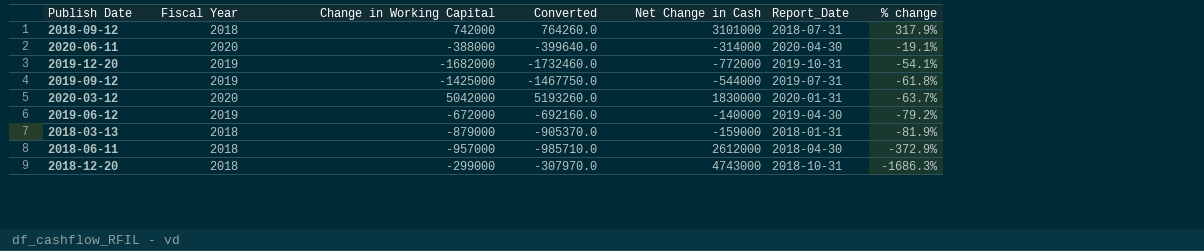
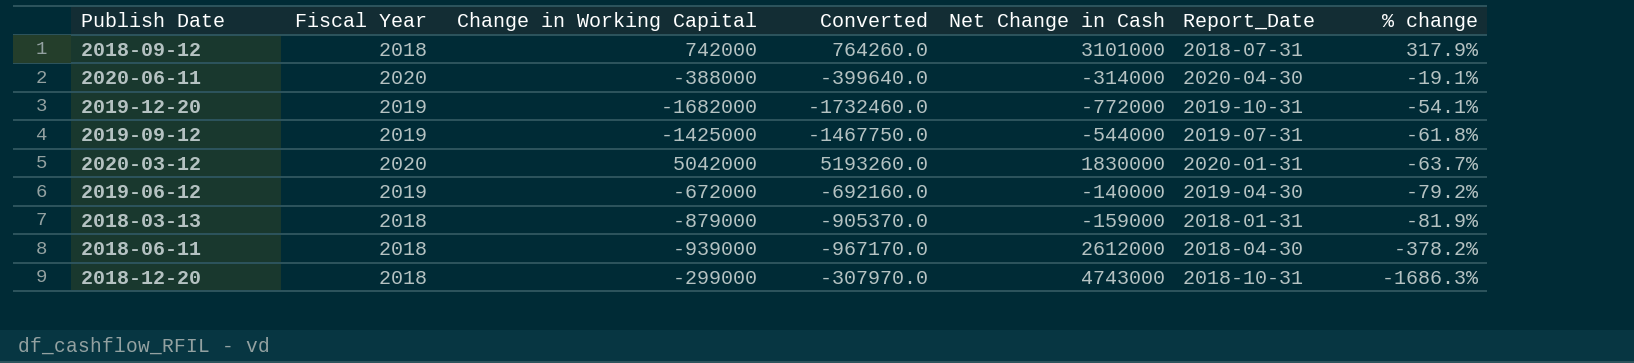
2018-06-11 | Change in Working Capital: -957000 -> -939000
2018-06-11 | Converted: -985710.0 -> -967170.0
2018-06-11 | % change: -372.9% -> -378.2%

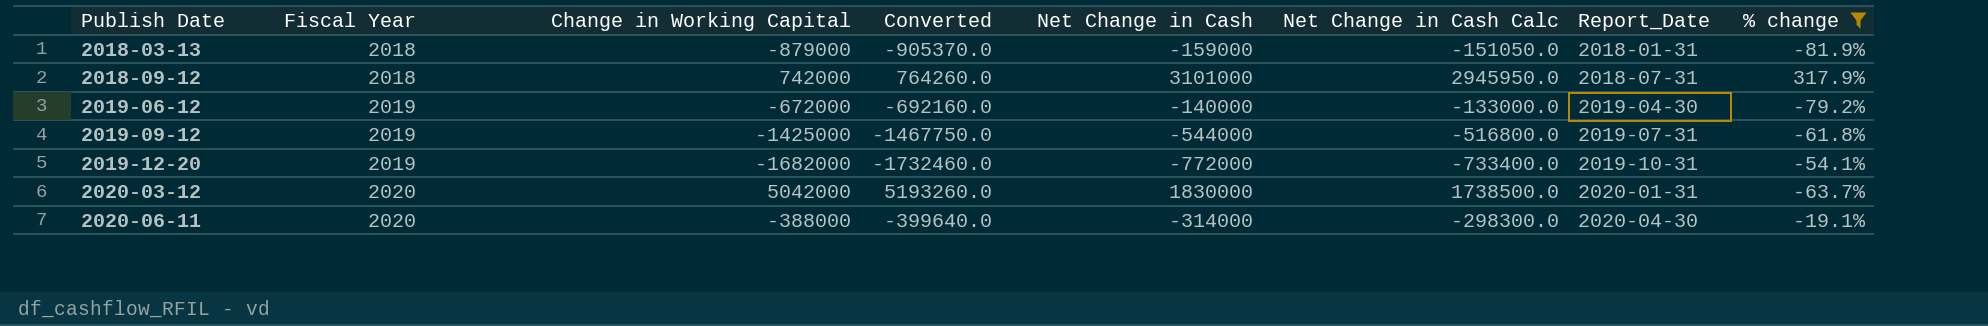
filter: none -> % change >= -81.9%
row order: % change descending -> Publish Date ascending
column Net Change in Cash Calc | formula: none -> [Net Change in Cash] * 0.95

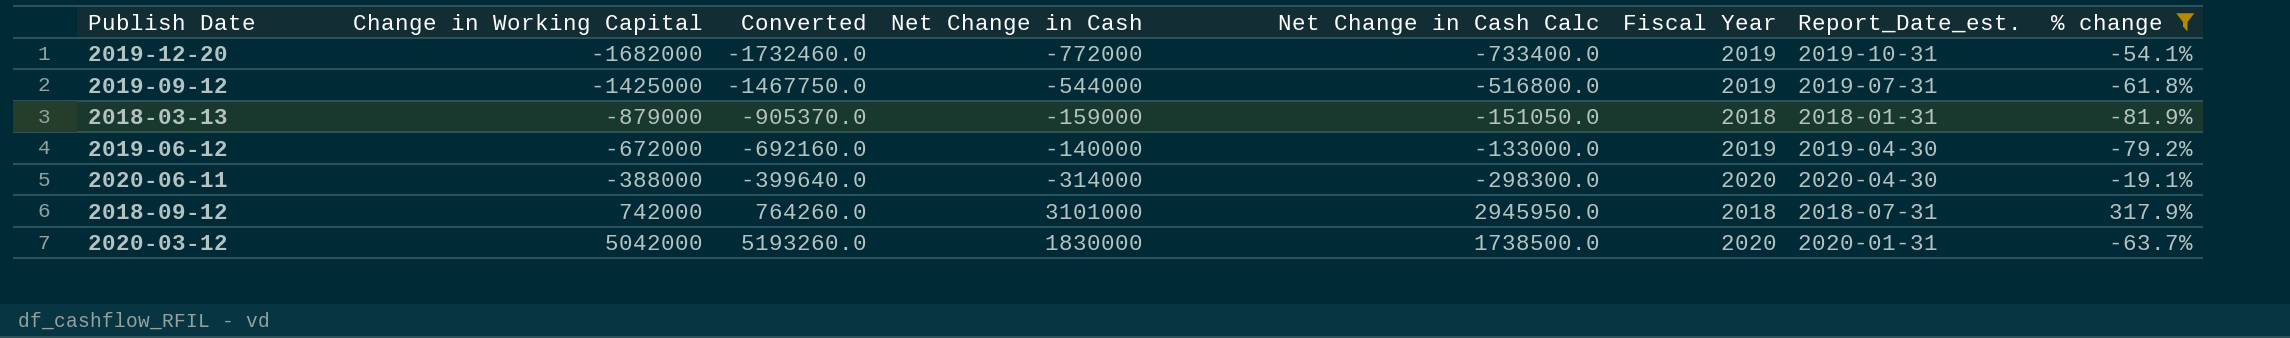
row order: Publish Date ascending -> Change in Working Capital ascending
column Fiscal Year | position: 2 -> 6
column name: Report_Date -> Report_Date_est.

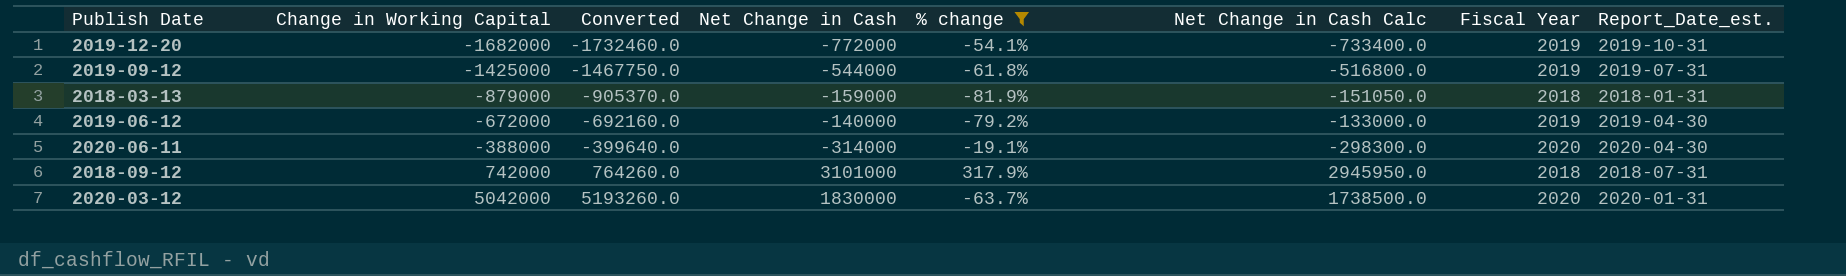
column % change | position: 8 -> 5

